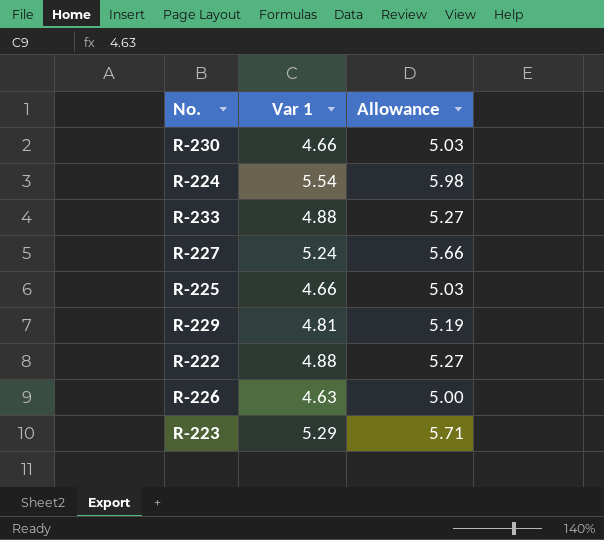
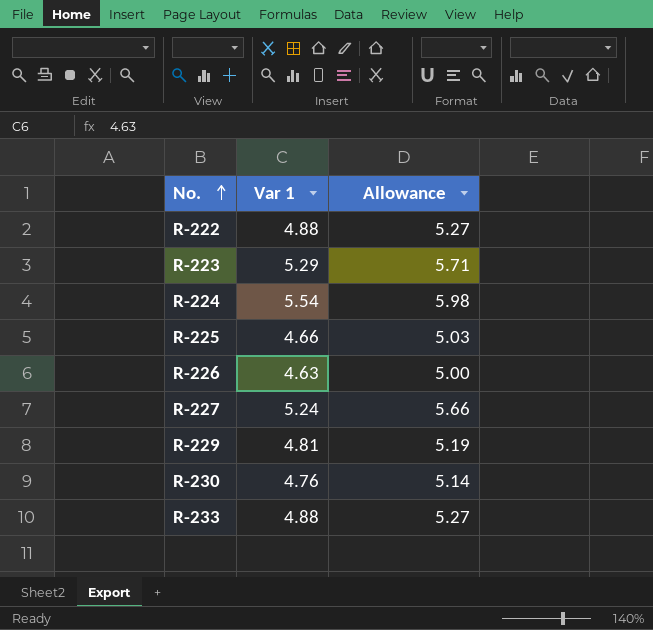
row order: none -> No. ascending
R-230 | Var 1: 4.66 -> 4.76
R-230 | Allowance: 5.03 -> 5.14

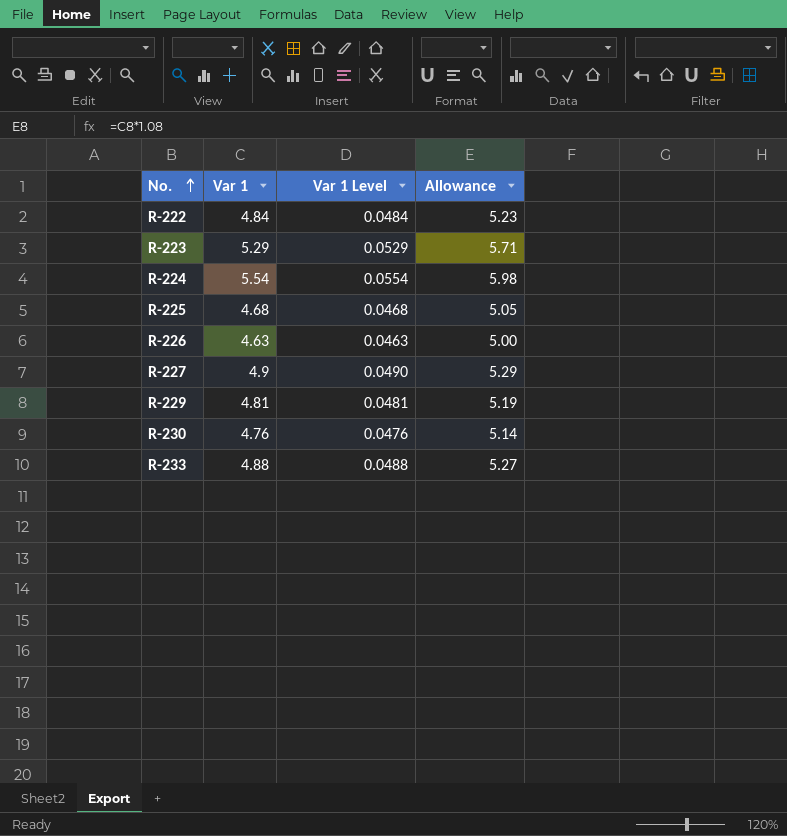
column Var 1 Level | formula: none -> [Var 1] * 0.01
R-222 | Var 1: 4.88 -> 4.84
R-222 | Allowance: 5.27 -> 5.23
R-225 | Var 1: 4.66 -> 4.68
R-225 | Allowance: 5.03 -> 5.05
R-227 | Var 1: 5.24 -> 4.9
R-227 | Allowance: 5.66 -> 5.29

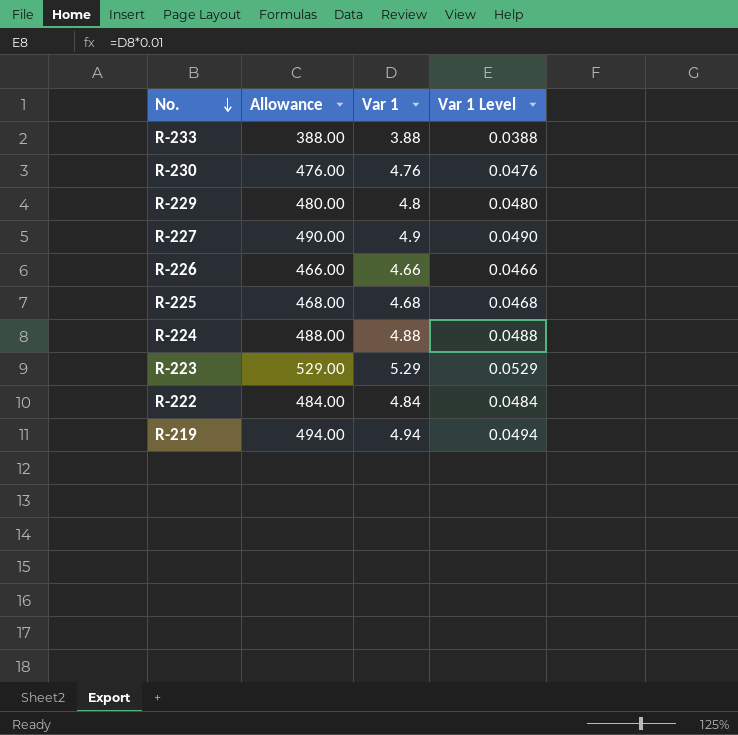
row order: No. ascending -> No. descending
column Allowance | formula: [Var 1] * 1.08 -> [Var 1] * 100
column Allowance | position: 4 -> 2
R-233 | Var 1: 4.88 -> 3.88
R-233 | Var 1 Level: 0.0488 -> 0.0388
R-229 | Var 1: 4.81 -> 4.8
R-229 | Var 1 Level: 0.0481 -> 0.0480
R-226 | Var 1: 4.63 -> 4.66
R-226 | Var 1 Level: 0.0463 -> 0.0466
R-224 | Var 1: 5.54 -> 4.88
R-224 | Var 1 Level: 0.0554 -> 0.0488
row R-219: none -> 494.00 | 4.94 | 0.0494

